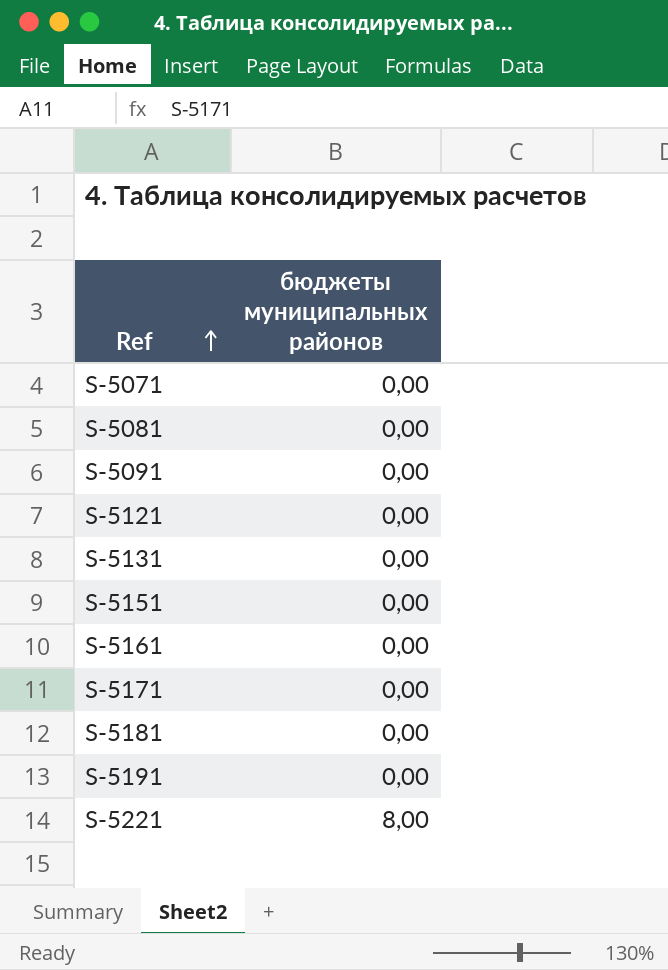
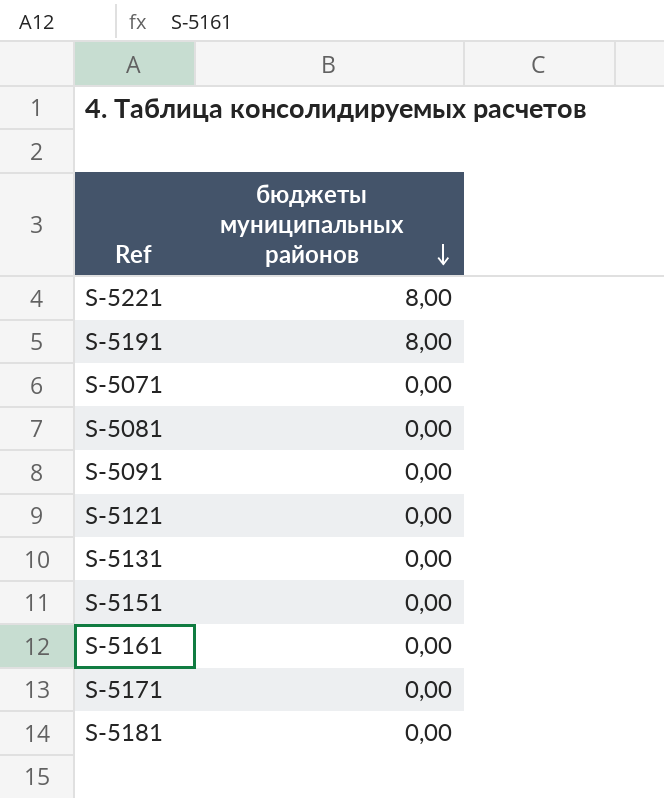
row order: Ref ascending -> бюджеты муниципальных районов descending
S-5191 | бюджеты муниципальных районов: 0,00 -> 8,00

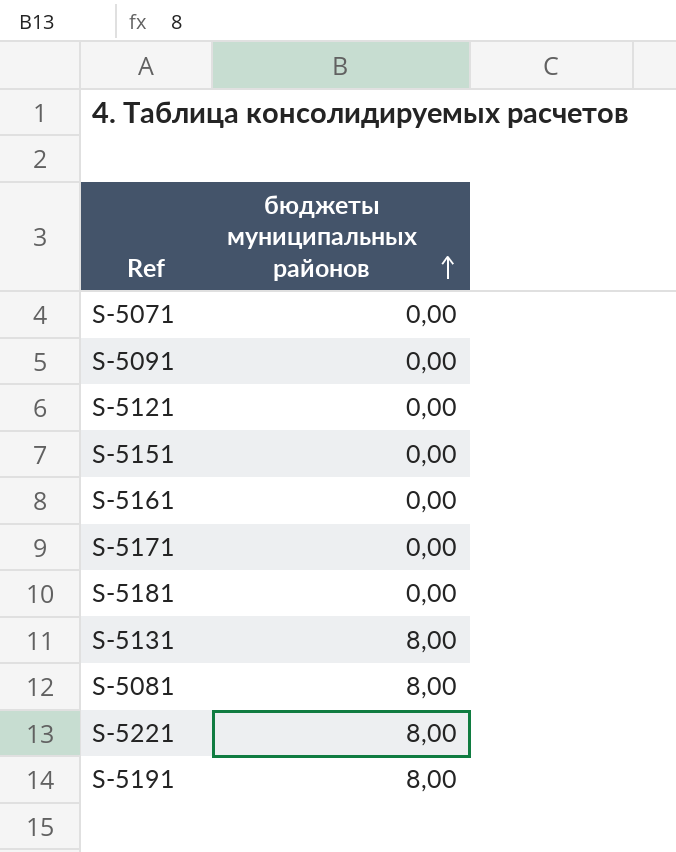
row order: бюджеты муниципальных районов descending -> бюджеты муниципальных районов ascending
S-5131 | бюджеты муниципальных районов: 0,00 -> 8,00
S-5081 | бюджеты муниципальных районов: 0,00 -> 8,00

